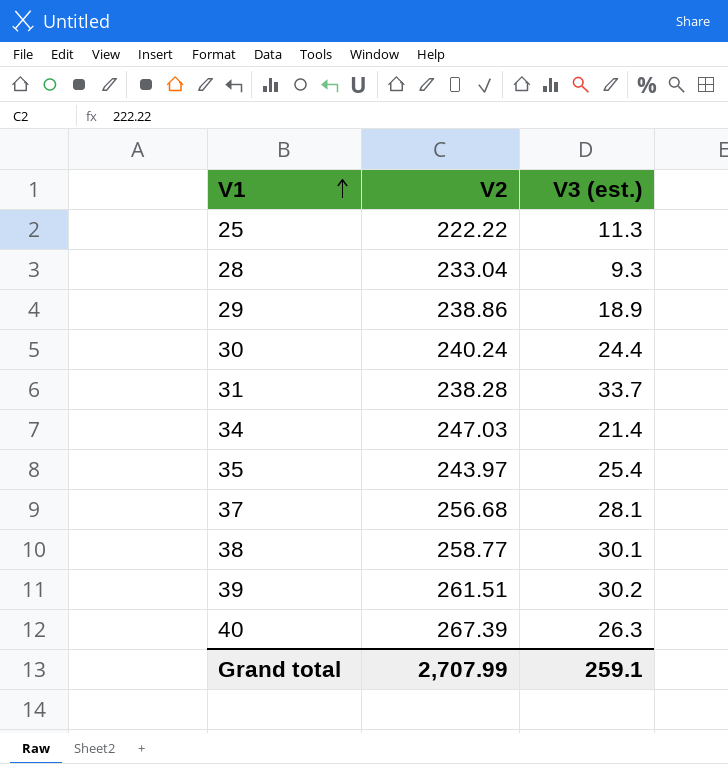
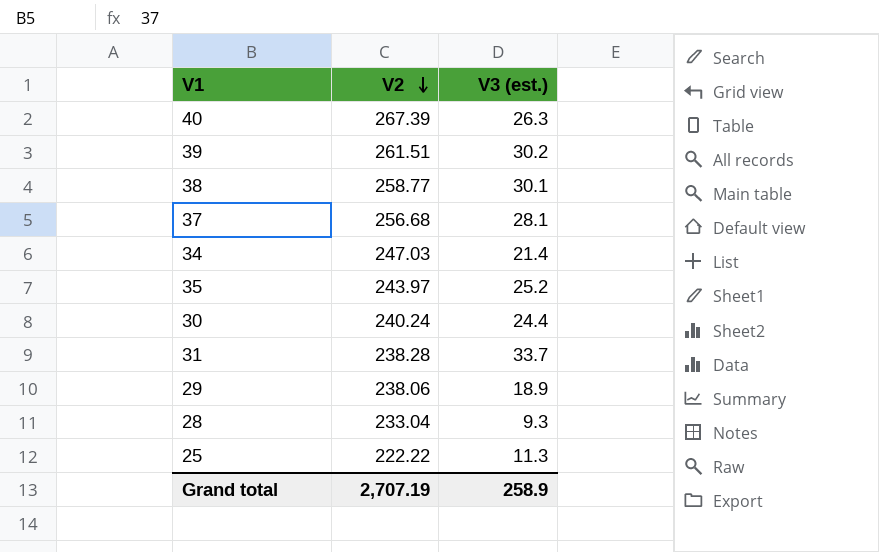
row order: V1 ascending -> V2 descending
35 | V3 (est.): 25.4 -> 25.2
29 | V2: 238.86 -> 238.06
Grand total | V2: 2,707.99 -> 2,707.19
Grand total | V3 (est.): 259.1 -> 258.9

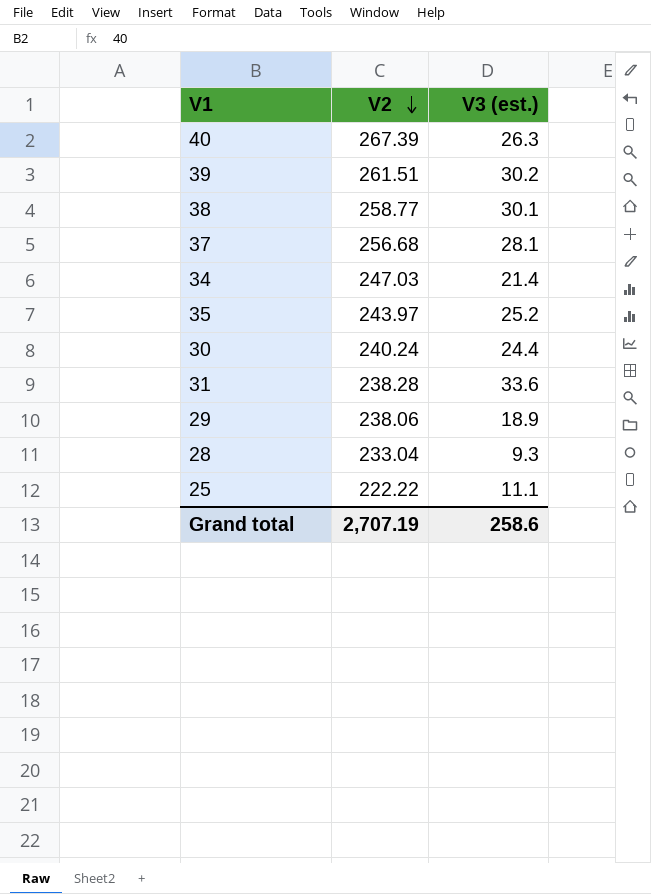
31 | V3 (est.): 33.7 -> 33.6
25 | V3 (est.): 11.3 -> 11.1
Grand total | V3 (est.): 258.9 -> 258.6

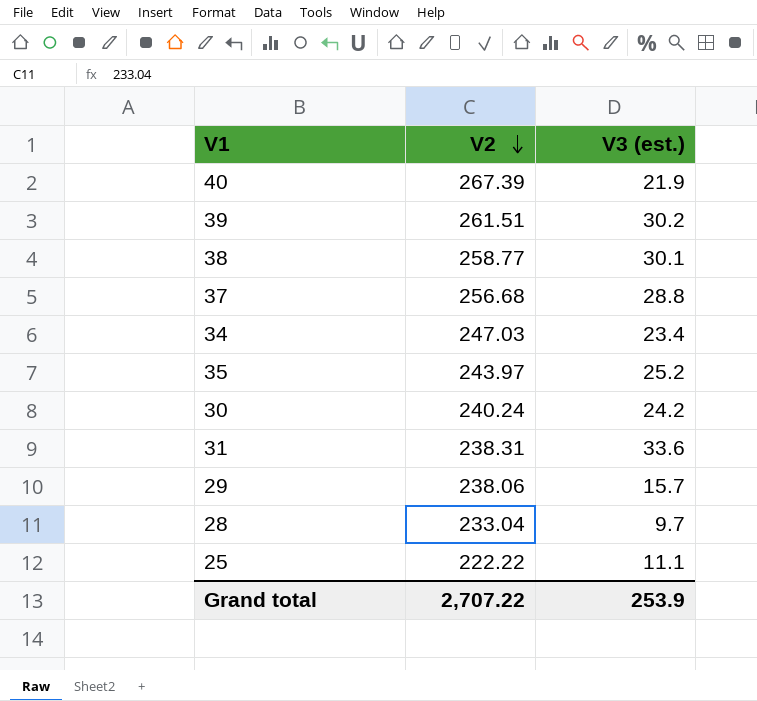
40 | V3 (est.): 26.3 -> 21.9
37 | V3 (est.): 28.1 -> 28.8
34 | V3 (est.): 21.4 -> 23.4
30 | V3 (est.): 24.4 -> 24.2
31 | V2: 238.28 -> 238.31
29 | V3 (est.): 18.9 -> 15.7
28 | V3 (est.): 9.3 -> 9.7
Grand total | V2: 2,707.19 -> 2,707.22
Grand total | V3 (est.): 258.6 -> 253.9

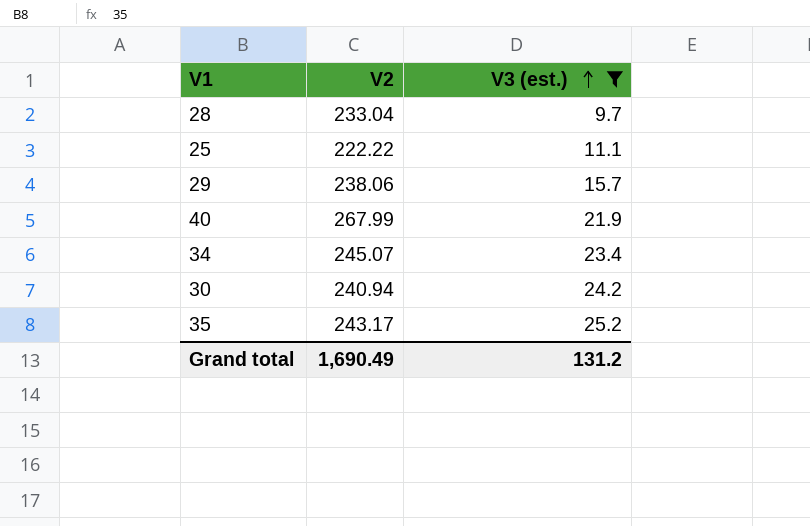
filter: none -> V3 (est.) <= 25.2
row order: V2 descending -> V3 (est.) ascending
40 | V2: 267.39 -> 267.99
34 | V2: 247.03 -> 245.07
30 | V2: 240.24 -> 240.94
35 | V2: 243.97 -> 243.17
Grand total | V2: 2,707.22 -> 1,690.49
Grand total | V3 (est.): 253.9 -> 131.2

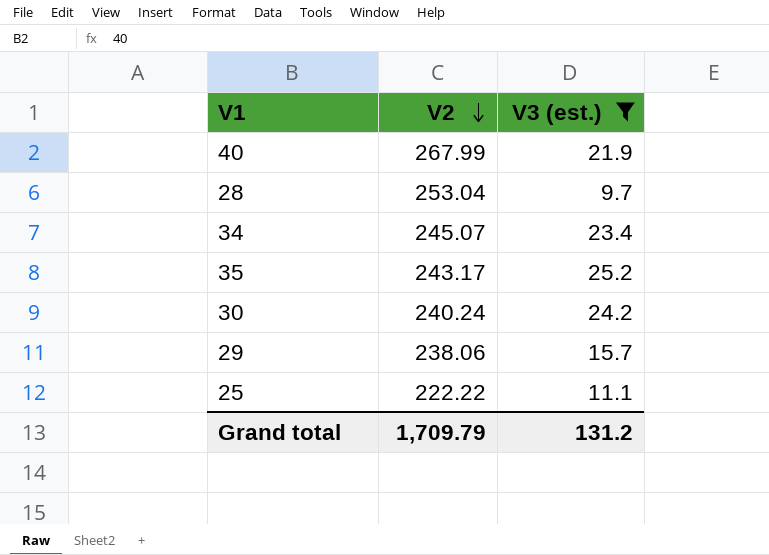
row order: V3 (est.) ascending -> V2 descending
28 | V2: 233.04 -> 253.04
30 | V2: 240.94 -> 240.24
Grand total | V2: 1,690.49 -> 1,709.79

